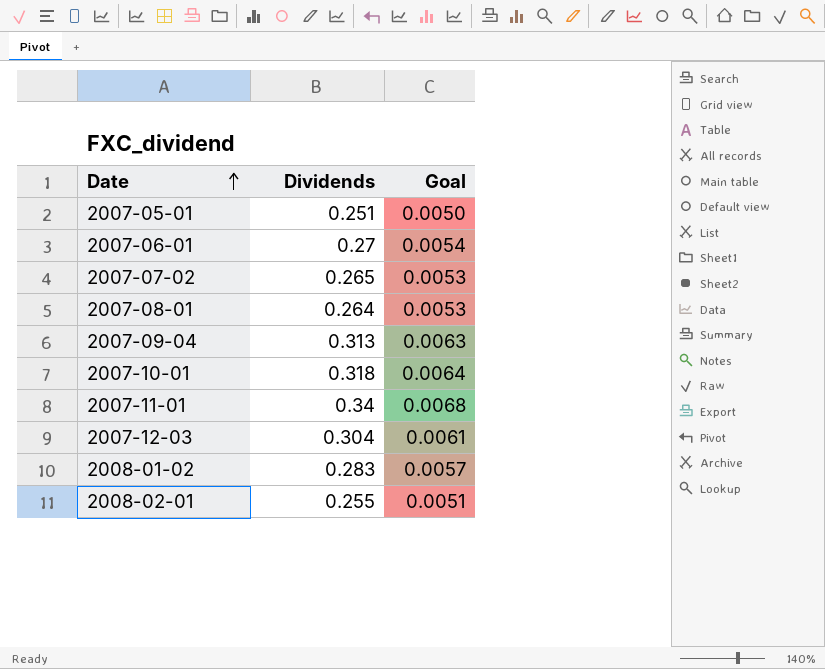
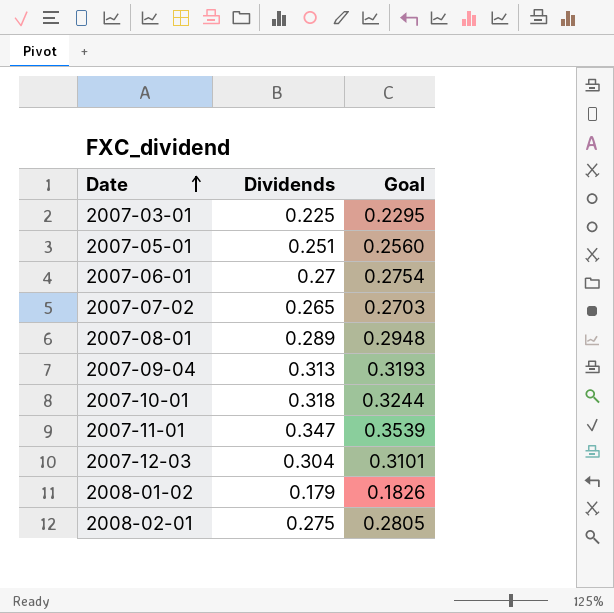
column Goal | formula: [Dividends] * 0.02 -> [Dividends] * 1.02
row 2007-03-01: none -> 0.225 | 0.2295
2007-08-01 | Dividends: 0.264 -> 0.289
2007-11-01 | Dividends: 0.34 -> 0.347
2008-01-02 | Dividends: 0.283 -> 0.179
2008-02-01 | Dividends: 0.255 -> 0.275

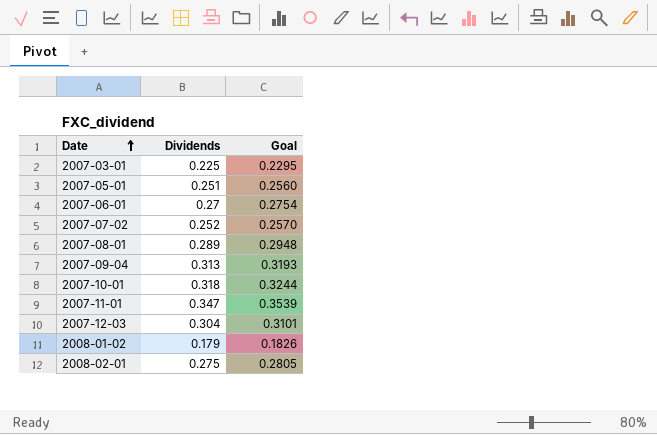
2007-07-02 | Dividends: 0.265 -> 0.252
2007-07-02 | Goal: 0.2703 -> 0.2570

